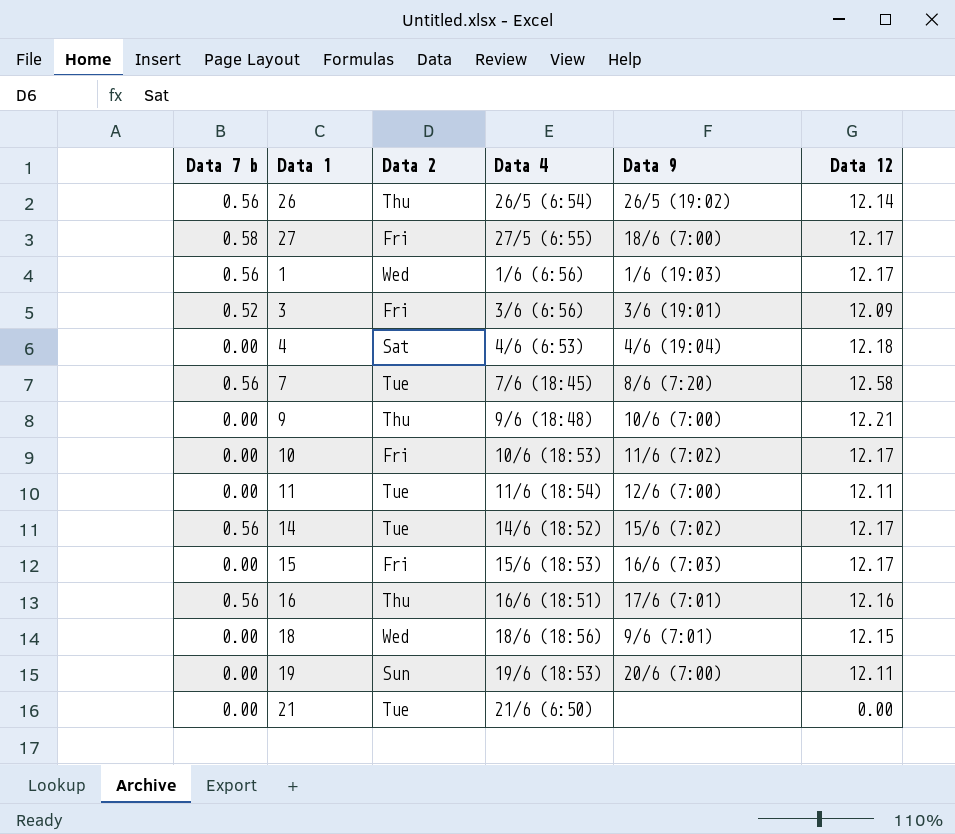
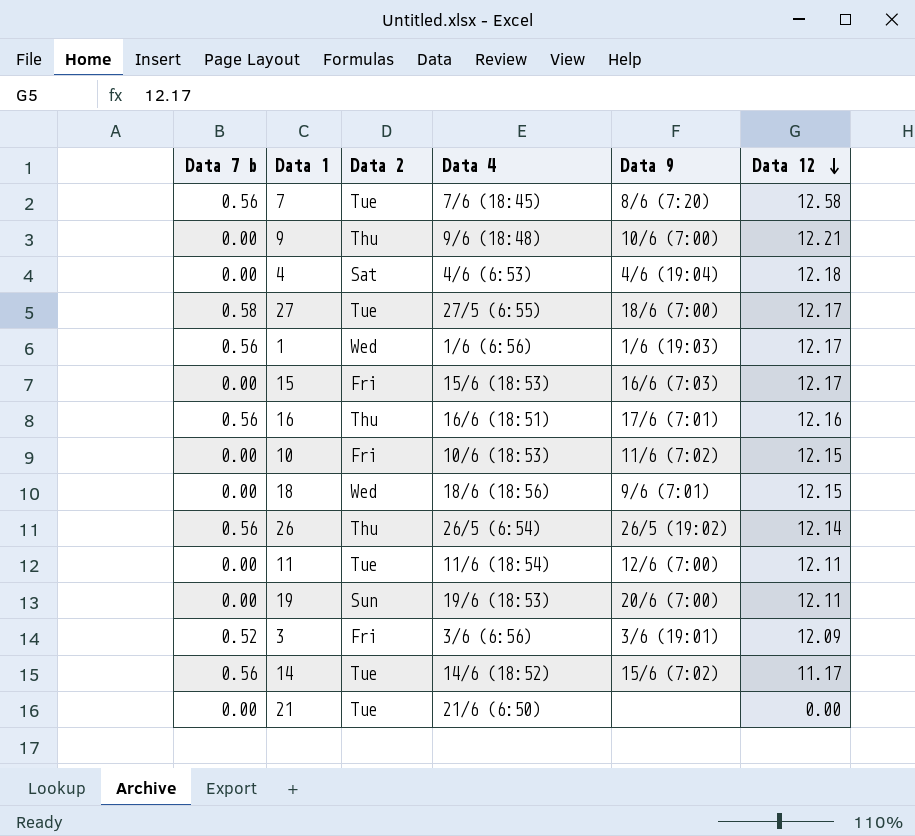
row order: none -> Data 12 descending
27 | Data 2: Fri -> Tue
10 | Data 12: 12.17 -> 12.15
14 | Data 12: 12.17 -> 11.17

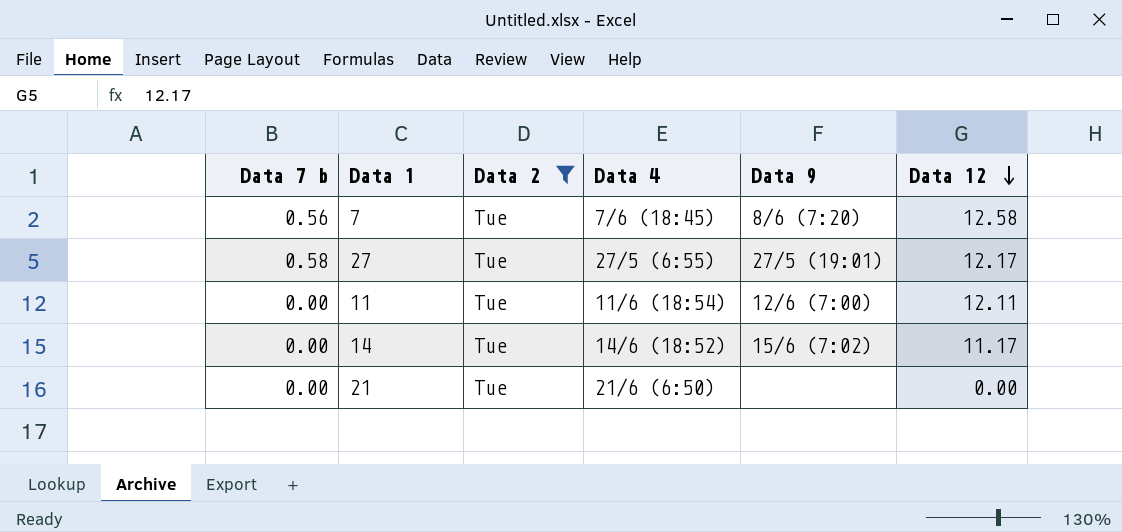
filter: none -> Data 2 = Tue
27 | Data 9: 18/6 (7:00) -> 27/5 (19:01)
14 | Data 7 b: 0.56 -> 0.00

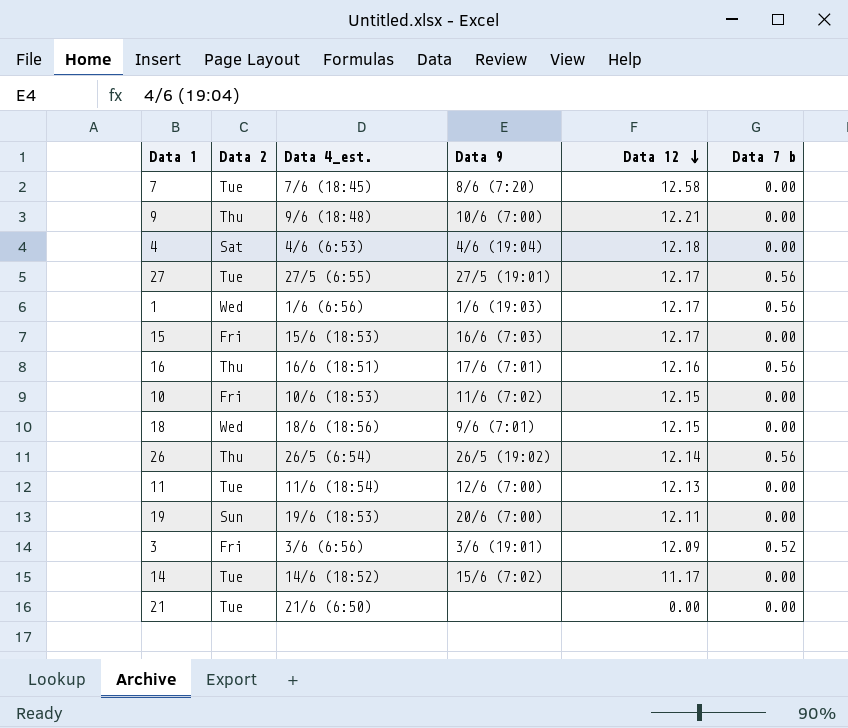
filter: Data 2 = Tue -> none
column name: Data 4 -> Data 4_est.
column Data 7 b | position: 1 -> 6
7 | Data 7 b: 0.56 -> 0.00
27 | Data 7 b: 0.58 -> 0.56
11 | Data 12: 12.11 -> 12.13

